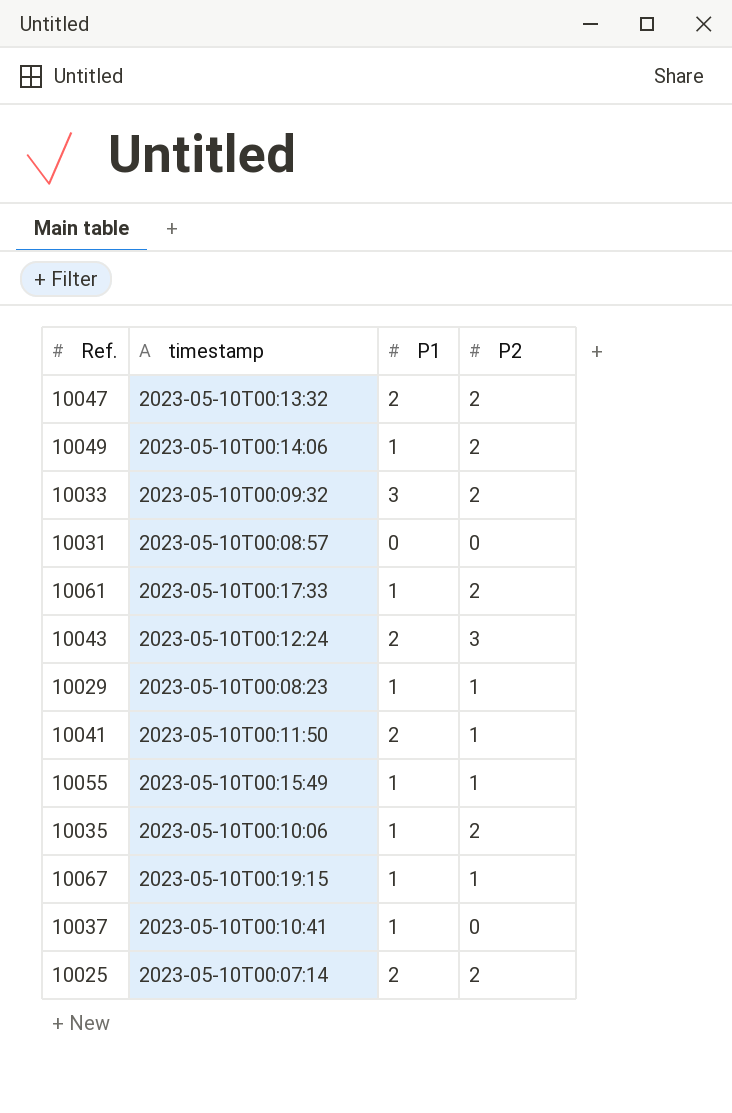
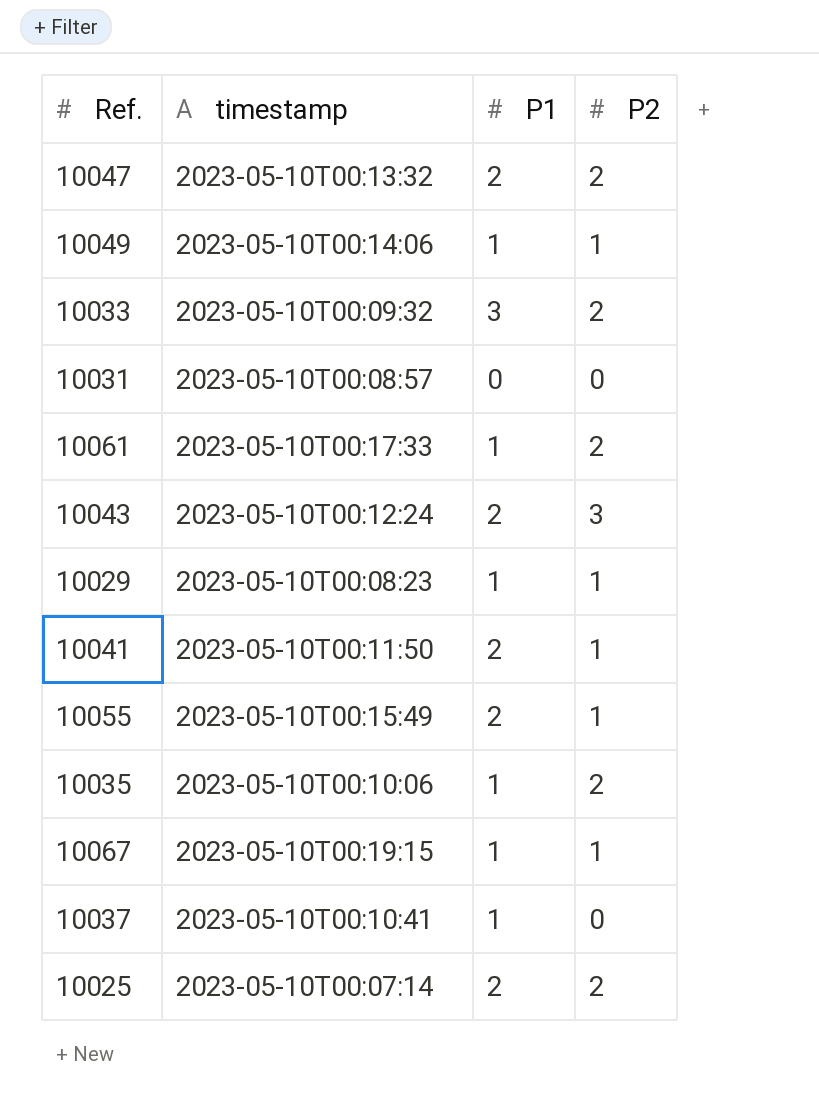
10049 | P2: 2 -> 1
10055 | P1: 1 -> 2

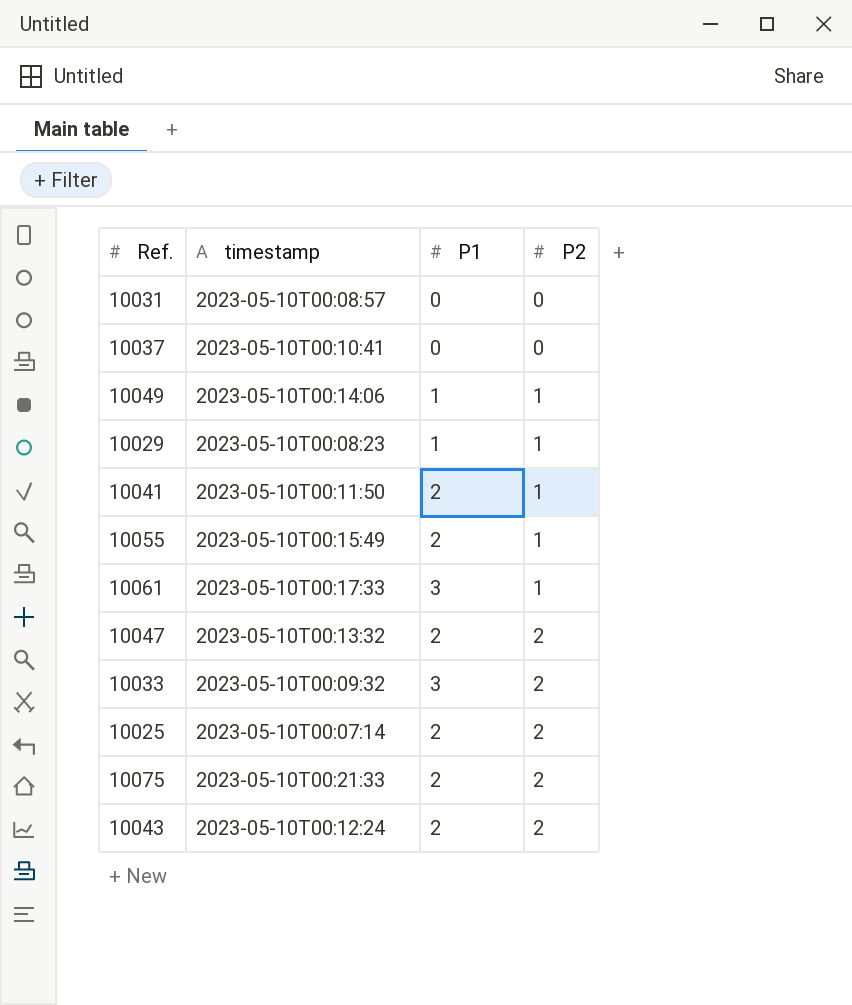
row order: none -> P2 ascending
row 10035: 2023-05-10T00:10:06 | 1 | 2 -> none
row 10067: 2023-05-10T00:19:15 | 1 | 1 -> none
10037 | P1: 1 -> 0
10061 | P1: 1 -> 3
10061 | P2: 2 -> 1
row 10075: none -> 2023-05-10T00:21:33 | 2 | 2
10043 | P2: 3 -> 2

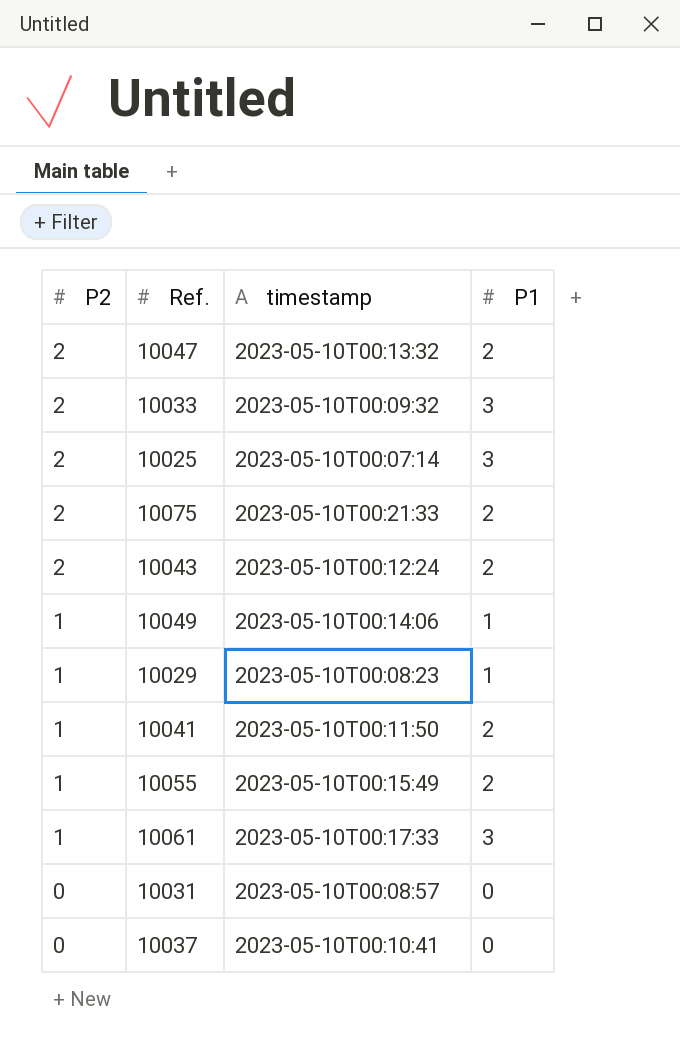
row order: P2 ascending -> P2 descending
column P2 | position: 4 -> 1
10025 | P1: 2 -> 3

